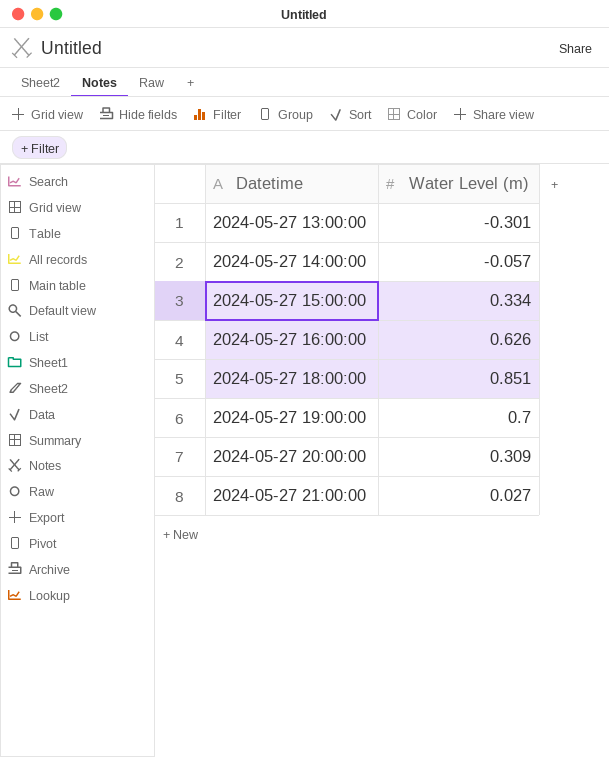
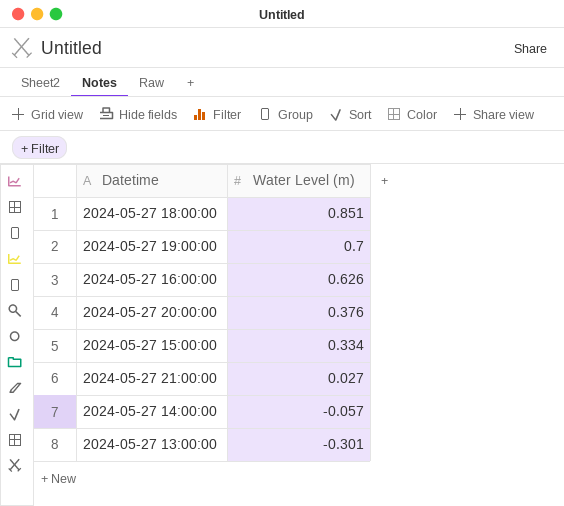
row order: Datetime ascending -> Water Level (m) descending
2024-05-27 20:00:00 | Water Level (m): 0.309 -> 0.376

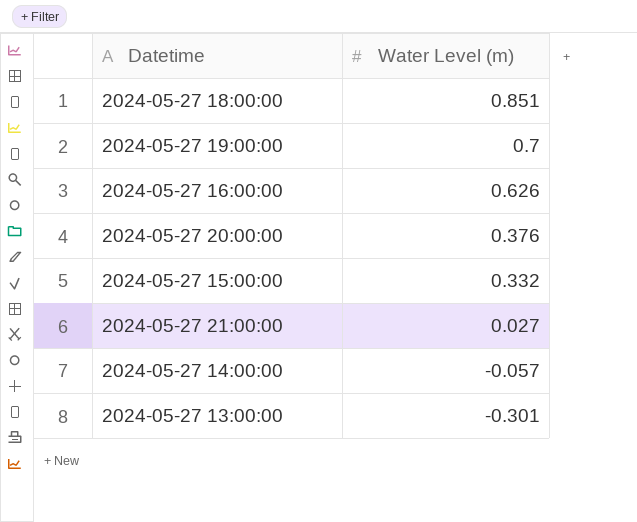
2024-05-27 15:00:00 | Water Level (m): 0.334 -> 0.332

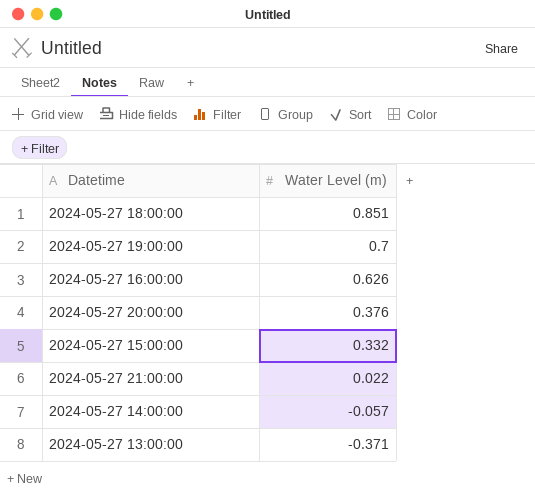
2024-05-27 21:00:00 | Water Level (m): 0.027 -> 0.022
2024-05-27 13:00:00 | Water Level (m): -0.301 -> -0.371

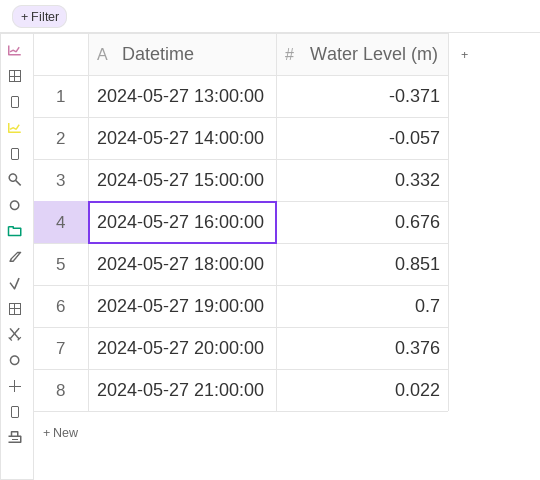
row order: Water Level (m) descending -> Datetime ascending
2024-05-27 16:00:00 | Water Level (m): 0.626 -> 0.676

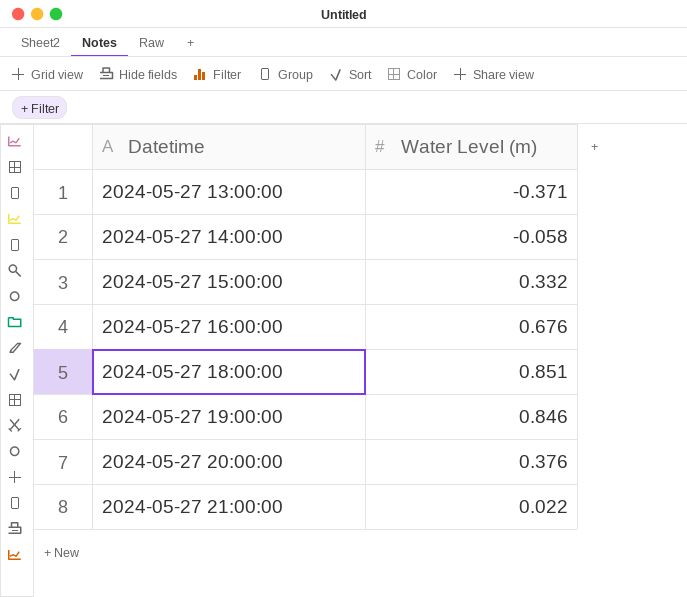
2024-05-27 14:00:00 | Water Level (m): -0.057 -> -0.058
2024-05-27 19:00:00 | Water Level (m): 0.7 -> 0.846

